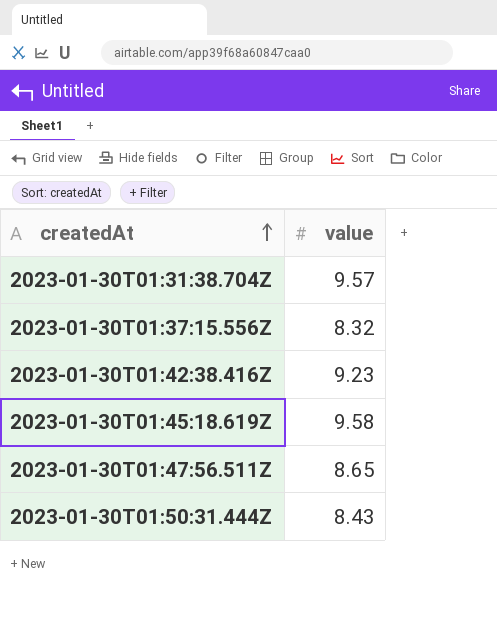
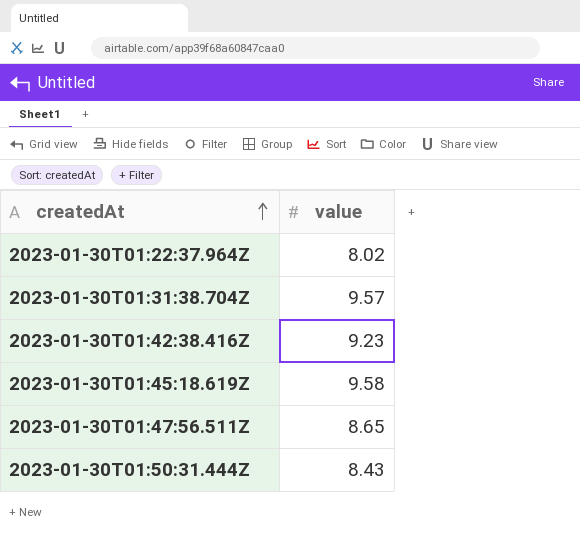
row 2023-01-30T01:37:15.556Z: 8.32 -> none
row 2023-01-30T01:22:37.964Z: none -> 8.02

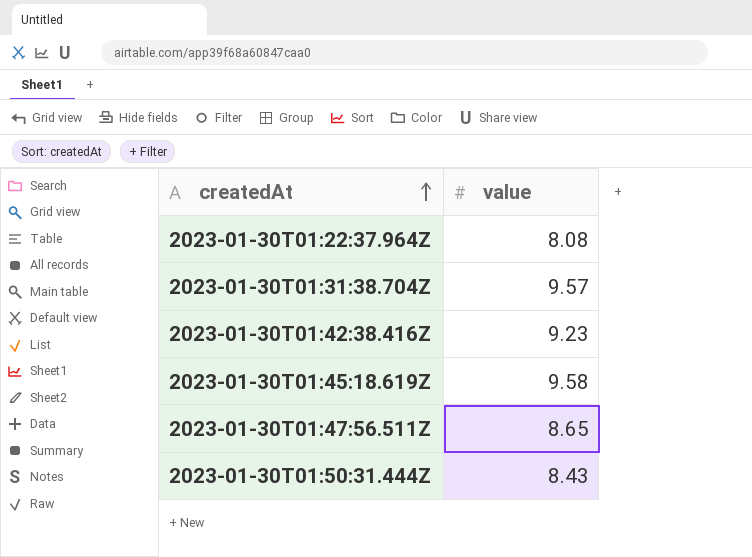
2023-01-30T01:22:37.964Z | value: 8.02 -> 8.08

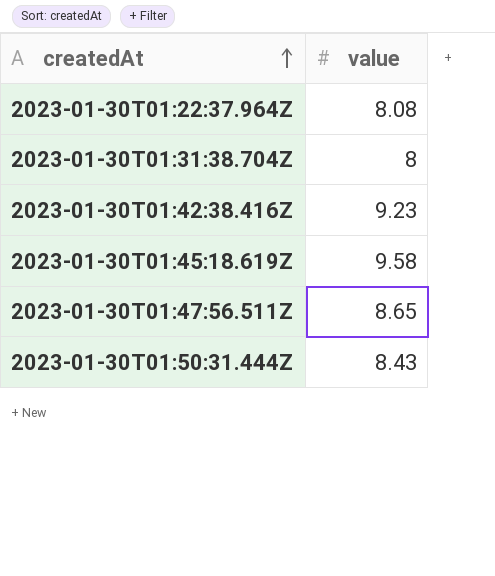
2023-01-30T01:31:38.704Z | value: 9.57 -> 8

